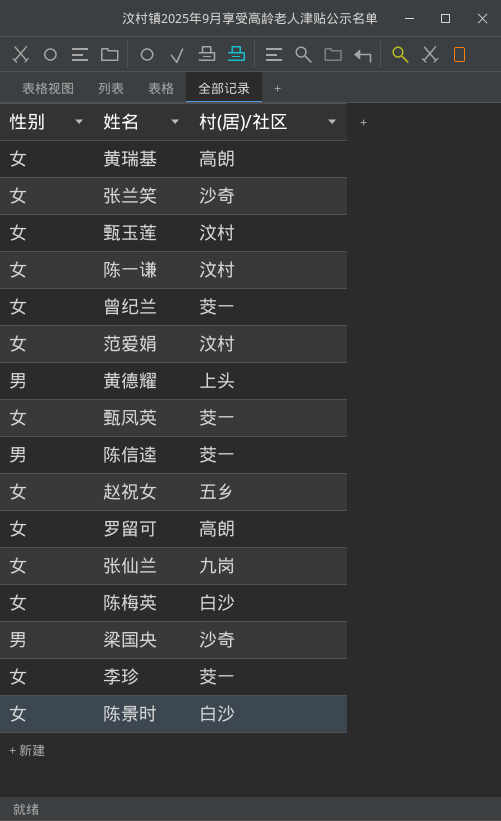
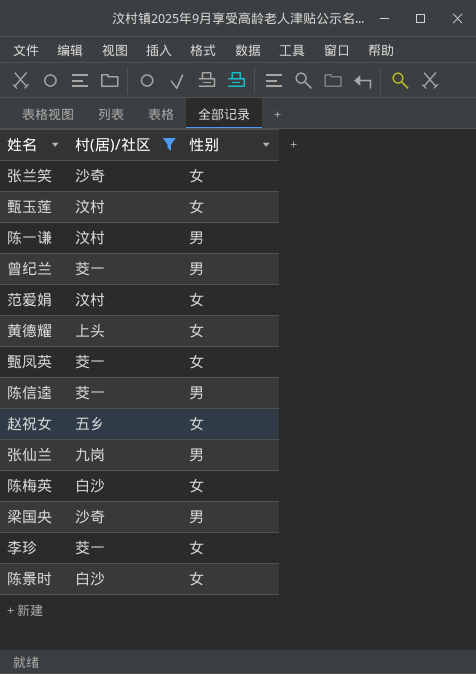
filter: none -> 村(居)/社区 != 高朗
column 性别 | position: 1 -> 3
陈一谦 | 性别: 女 -> 男
曾纪兰 | 性别: 女 -> 男
黄德耀 | 性别: 男 -> 女
张仙兰 | 性别: 女 -> 男

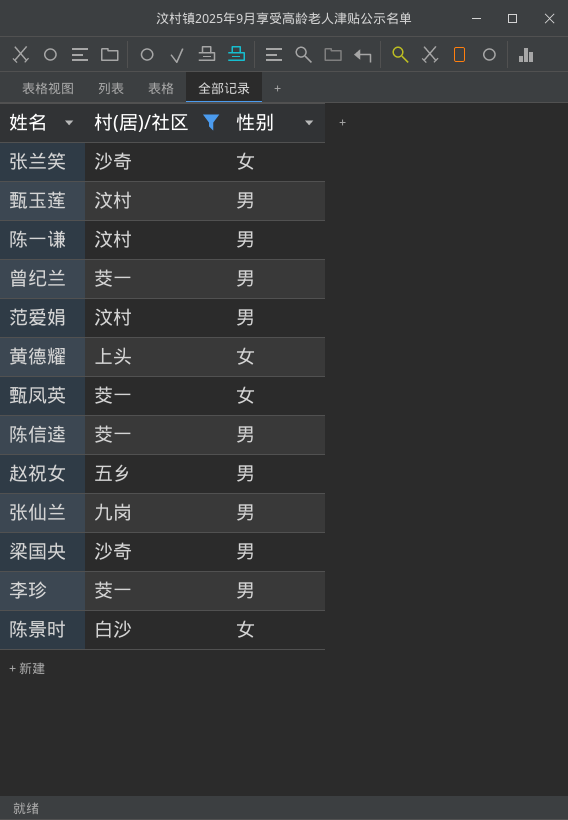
row 陈梅英: 白沙 | 女 -> none
甄玉莲 | 性别: 女 -> 男
范爱娟 | 性别: 女 -> 男
赵祝女 | 性别: 女 -> 男
李珍 | 性别: 女 -> 男

